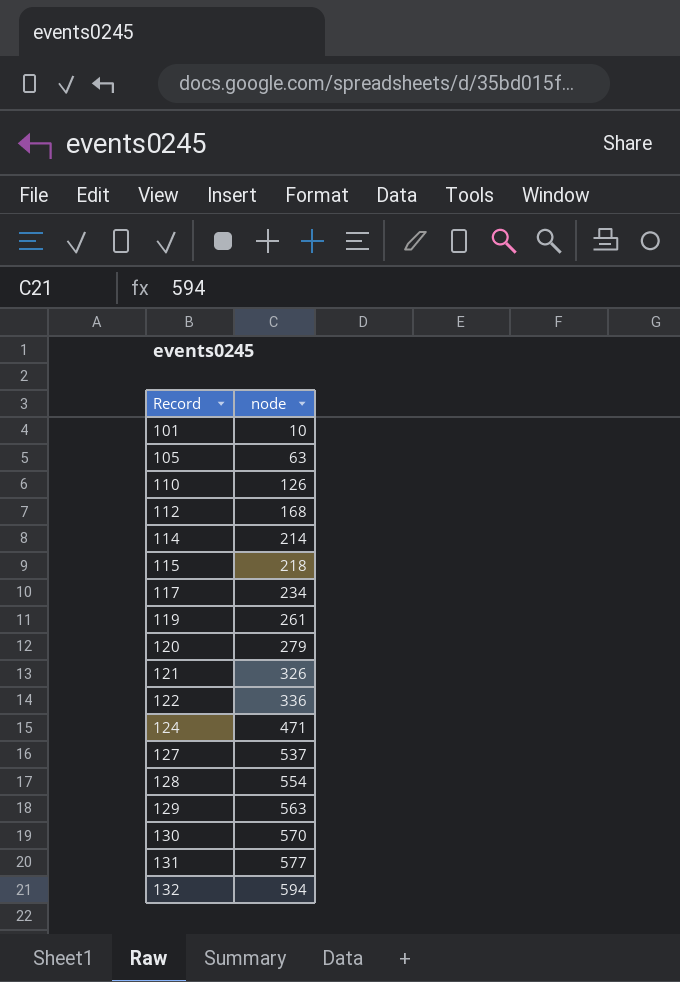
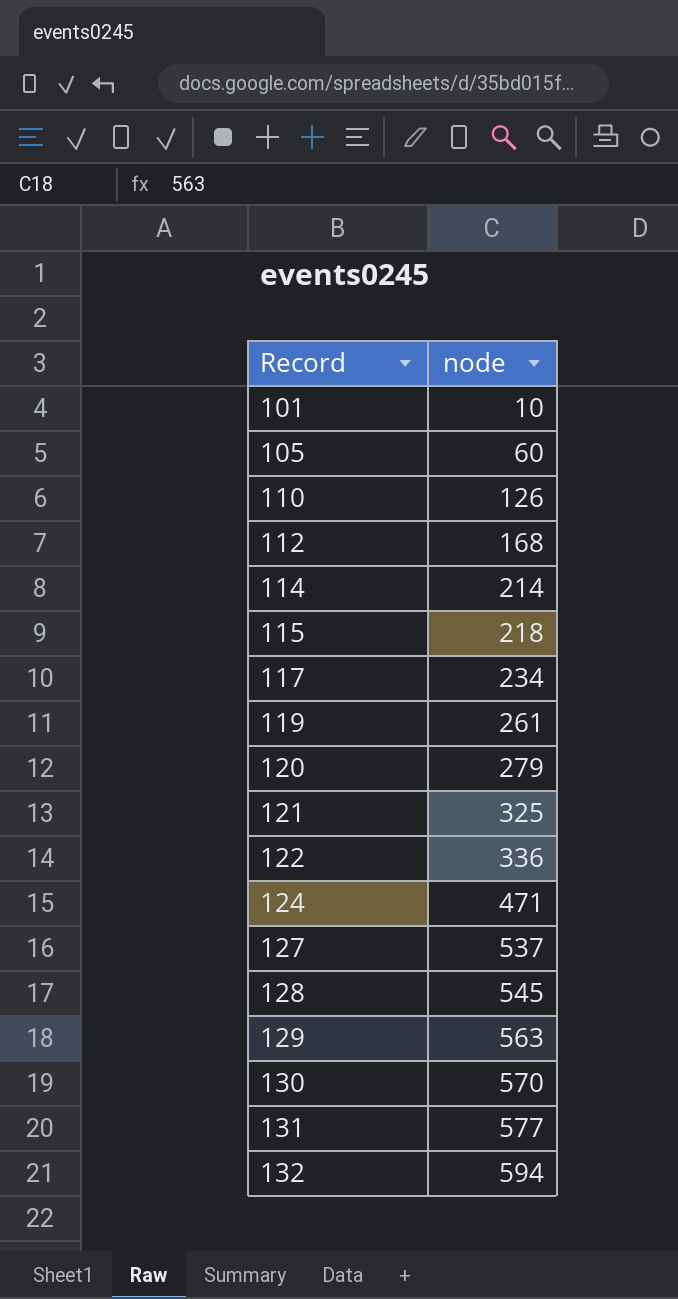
105 | node: 63 -> 60
121 | node: 326 -> 325
128 | node: 554 -> 545

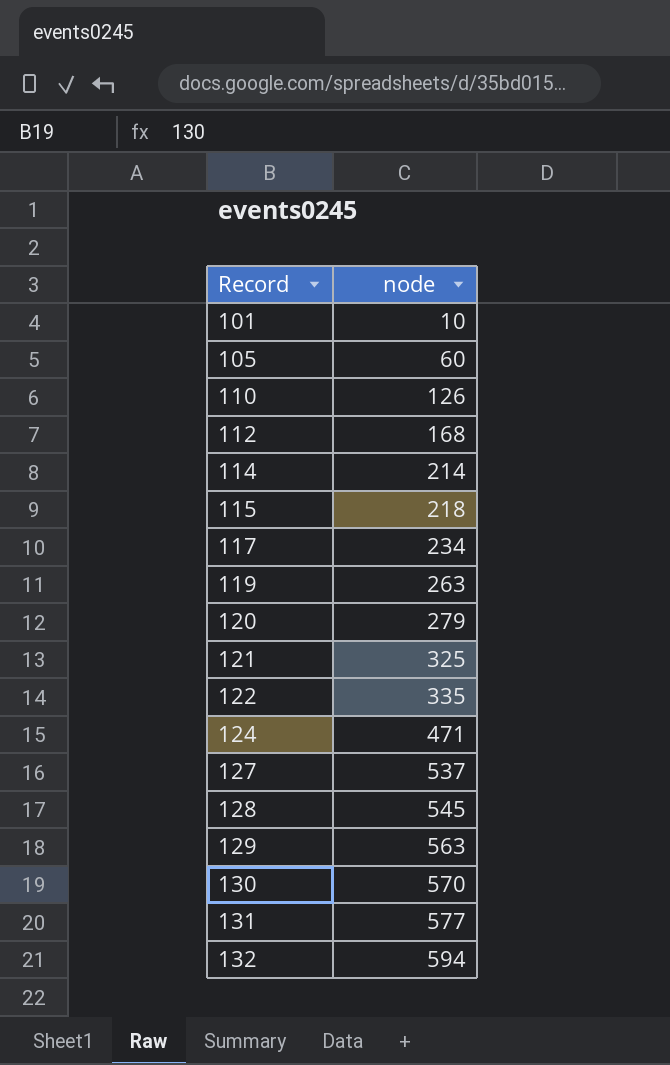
119 | node: 261 -> 263
122 | node: 336 -> 335

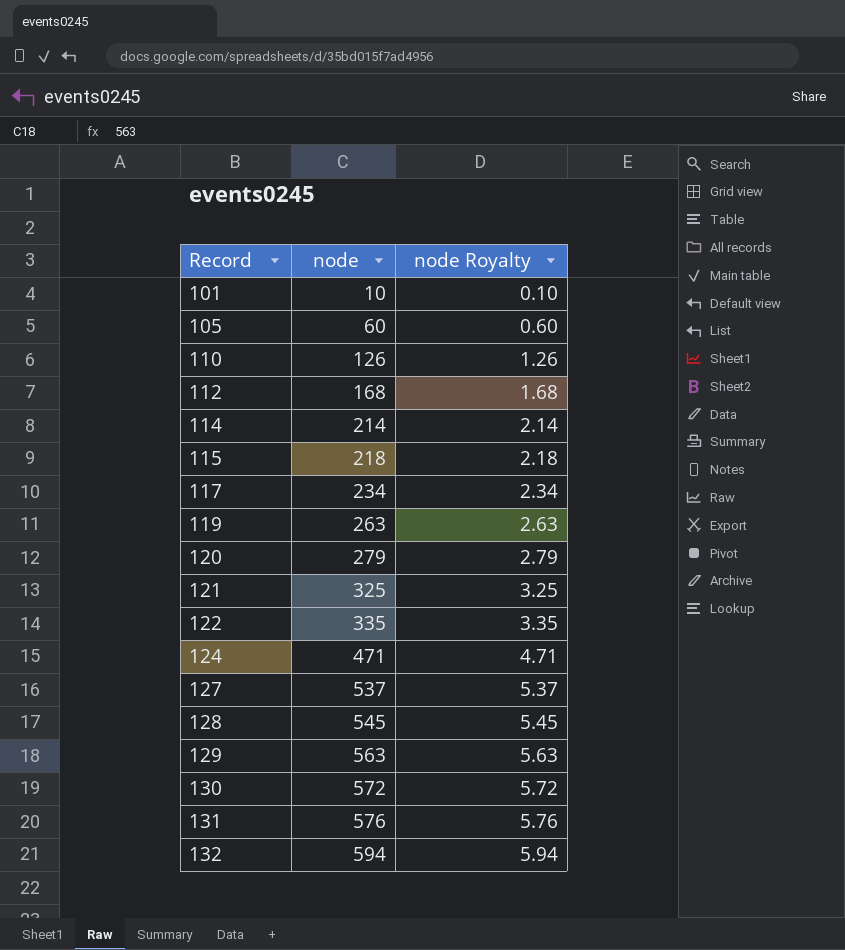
column node Royalty | formula: none -> [node] * 0.01
130 | node: 570 -> 572
131 | node: 577 -> 576

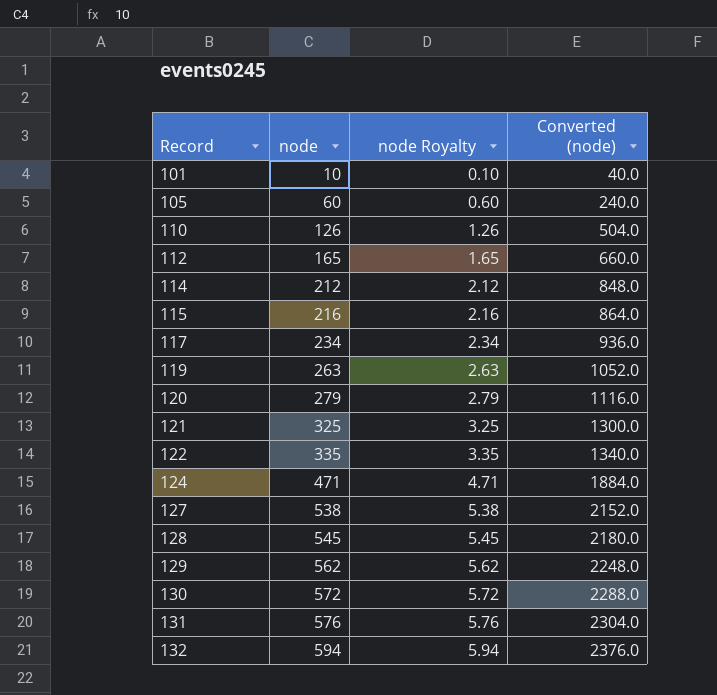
column Converted (node) | formula: none -> [node] * 4
112 | node: 168 -> 165
112 | node Royalty: 1.68 -> 1.65
114 | node: 214 -> 212
114 | node Royalty: 2.14 -> 2.12
115 | node: 218 -> 216
115 | node Royalty: 2.18 -> 2.16
127 | node: 537 -> 538
127 | node Royalty: 5.37 -> 5.38
129 | node: 563 -> 562
129 | node Royalty: 5.63 -> 5.62

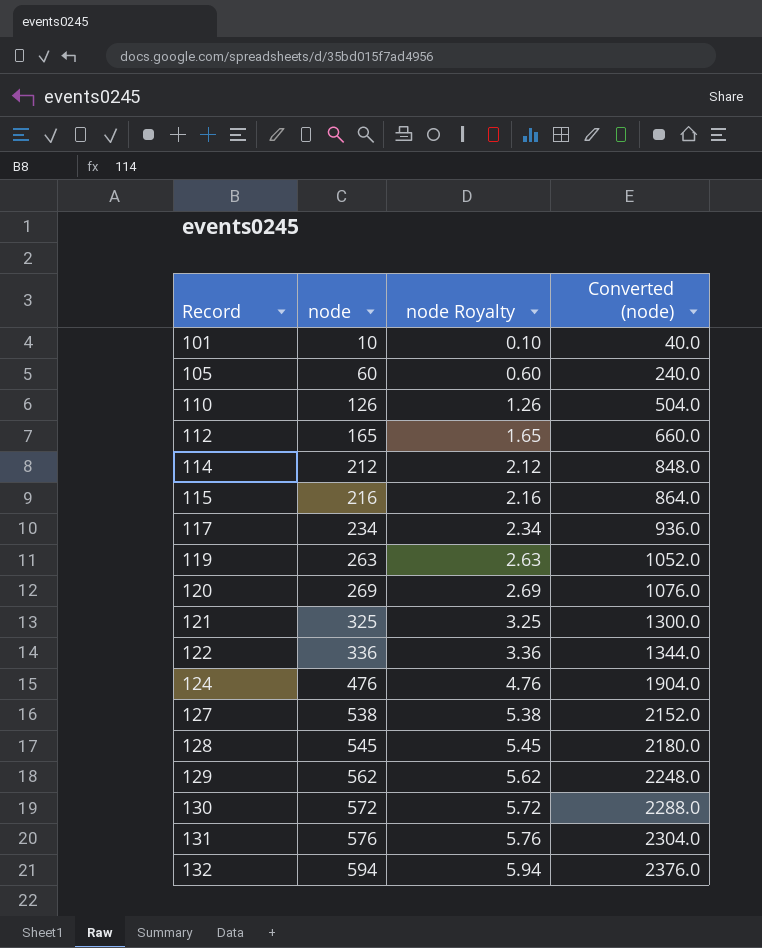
120 | node: 279 -> 269
120 | node Royalty: 2.79 -> 2.69
120 | Converted (node): 1116.0 -> 1076.0
122 | node: 335 -> 336
122 | node Royalty: 3.35 -> 3.36
122 | Converted (node): 1340.0 -> 1344.0
124 | node: 471 -> 476
124 | node Royalty: 4.71 -> 4.76
124 | Converted (node): 1884.0 -> 1904.0

